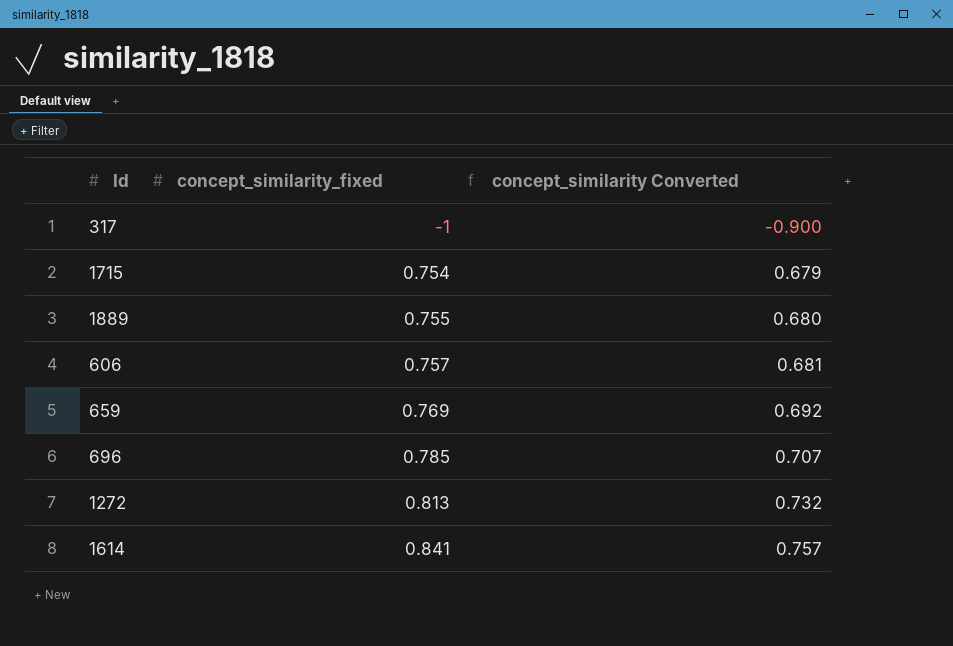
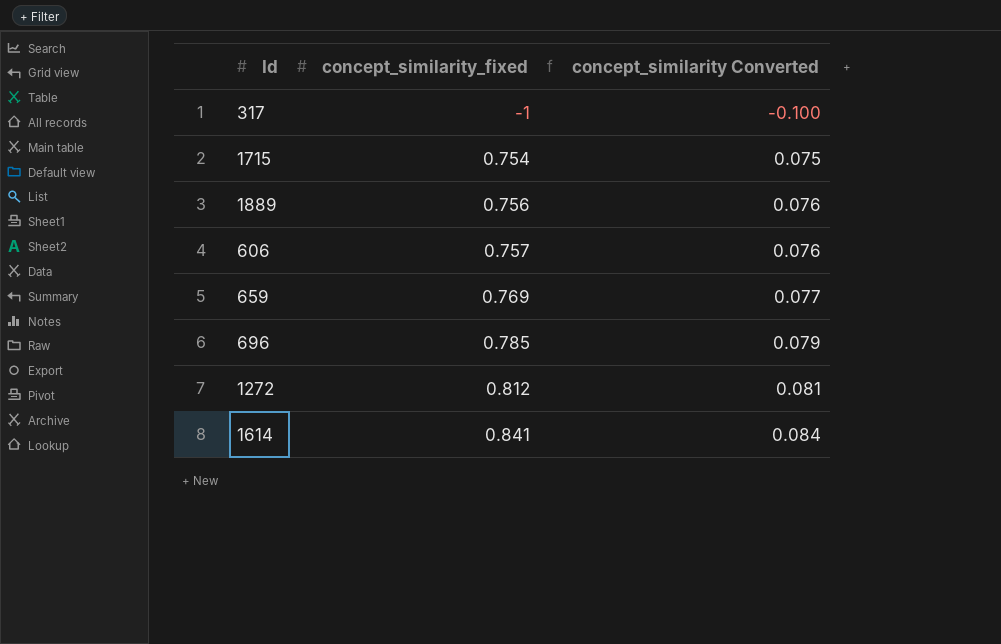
column concept_similarity Converted | formula: [concept_similarity_fixed] * 0.9 -> [concept_similarity_fixed] * 0.1
1889 | concept_similarity_fixed: 0.755 -> 0.756
1272 | concept_similarity_fixed: 0.813 -> 0.812

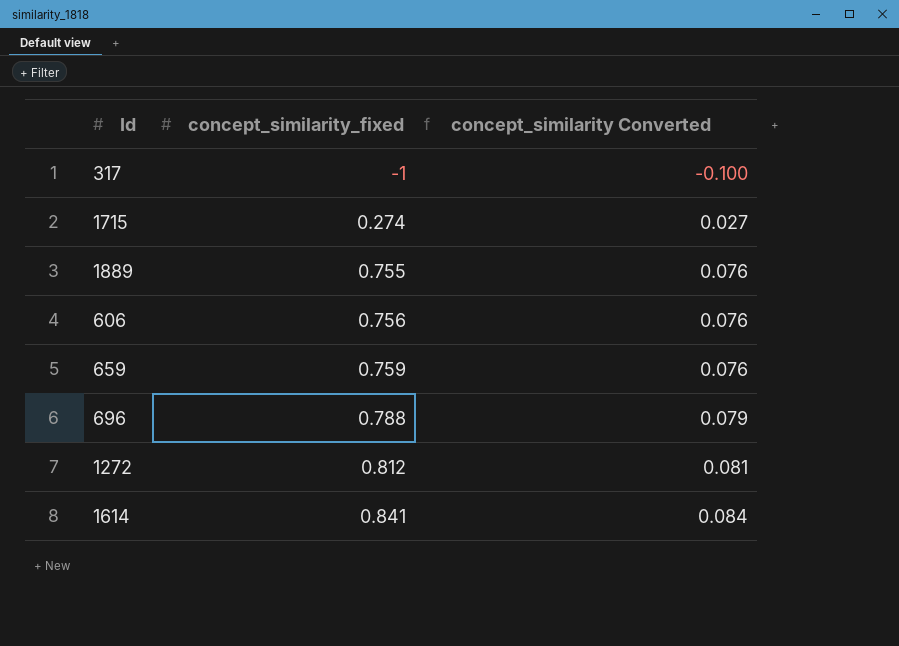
1715 | concept_similarity_fixed: 0.754 -> 0.274
1715 | concept_similarity Converted: 0.075 -> 0.027
1889 | concept_similarity_fixed: 0.756 -> 0.755
606 | concept_similarity_fixed: 0.757 -> 0.756
659 | concept_similarity_fixed: 0.769 -> 0.759
659 | concept_similarity Converted: 0.077 -> 0.076
696 | concept_similarity_fixed: 0.785 -> 0.788

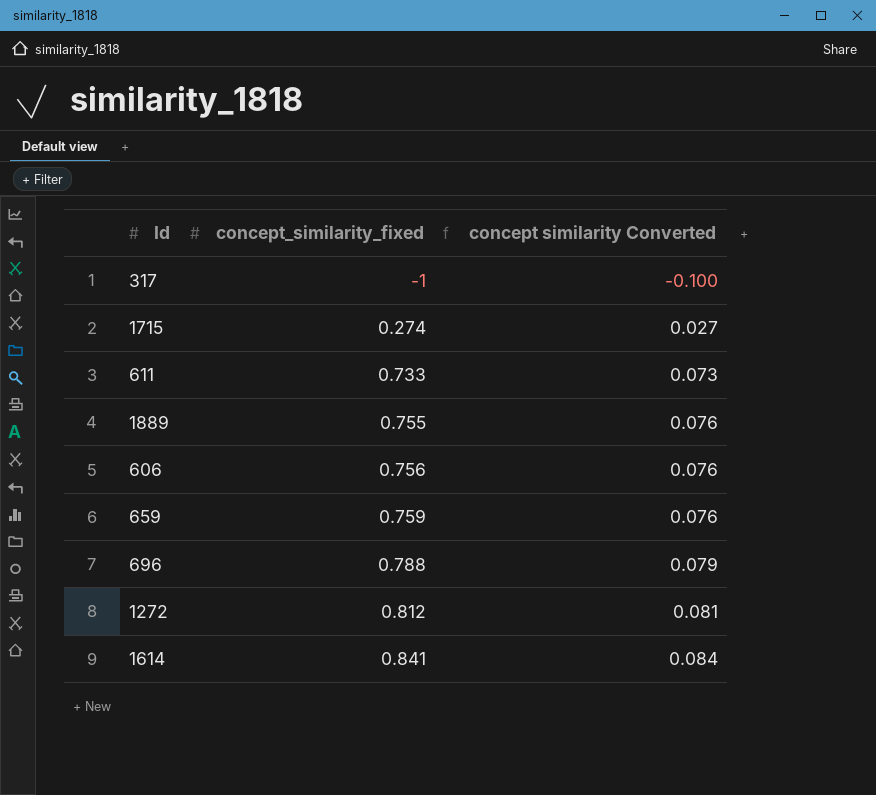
column name: concept_similarity Converted -> concept similarity Converted
row 611: none -> 0.733 | 0.073

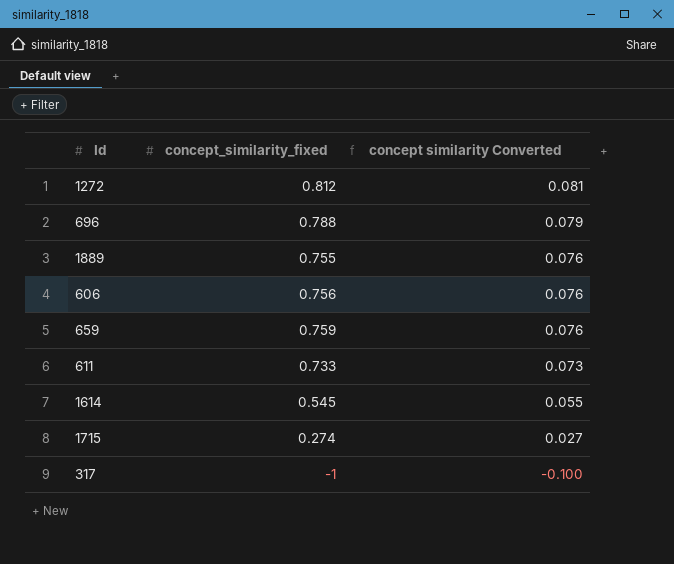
row order: concept_similarity_fixed ascending -> concept similarity Converted descending
1614 | concept_similarity_fixed: 0.841 -> 0.545
1614 | concept similarity Converted: 0.084 -> 0.055

